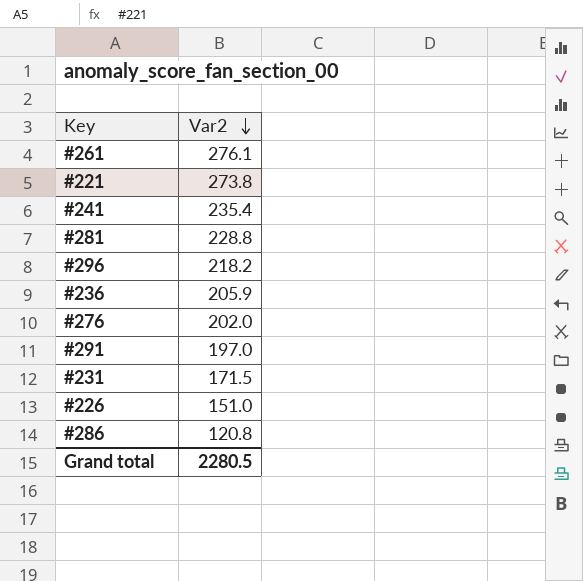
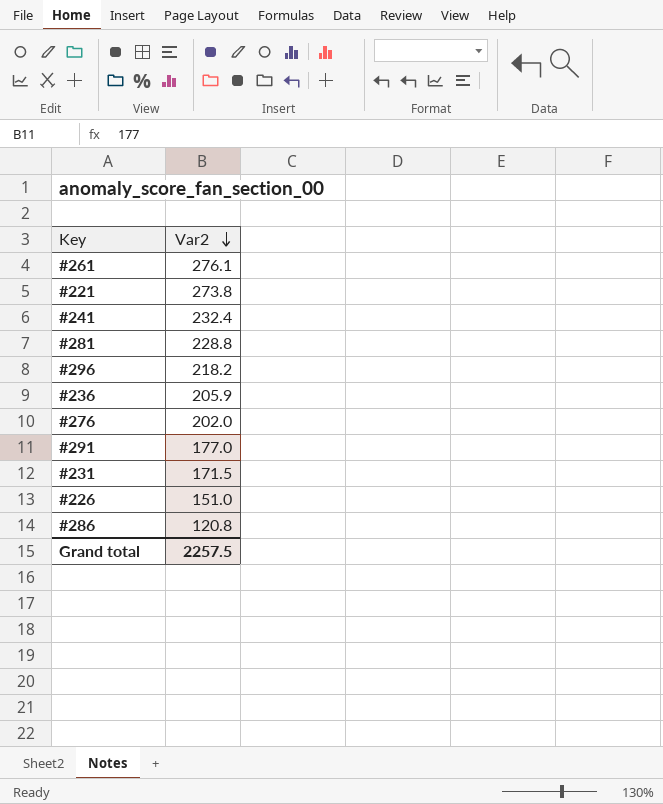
#241 | Var2: 235.4 -> 232.4
#291 | Var2: 197.0 -> 177.0
Grand total | Var2: 2280.5 -> 2257.5

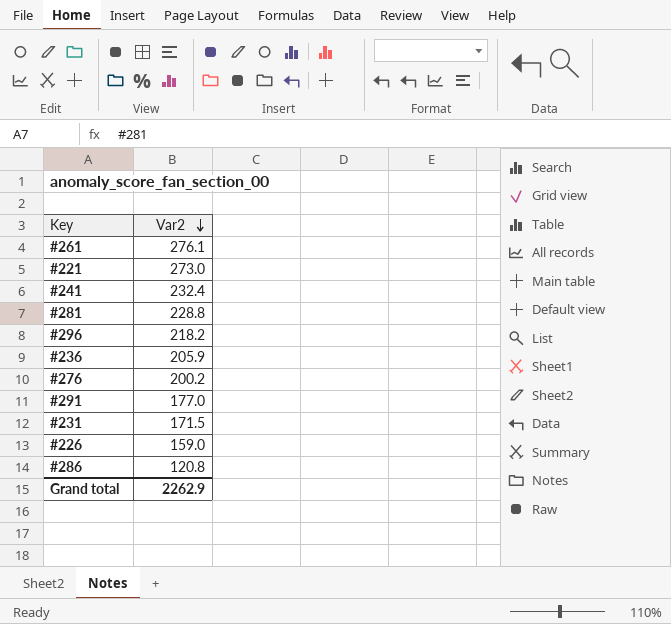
#221 | Var2: 273.8 -> 273.0
#276 | Var2: 202.0 -> 200.2
#226 | Var2: 151.0 -> 159.0
Grand total | Var2: 2257.5 -> 2262.9

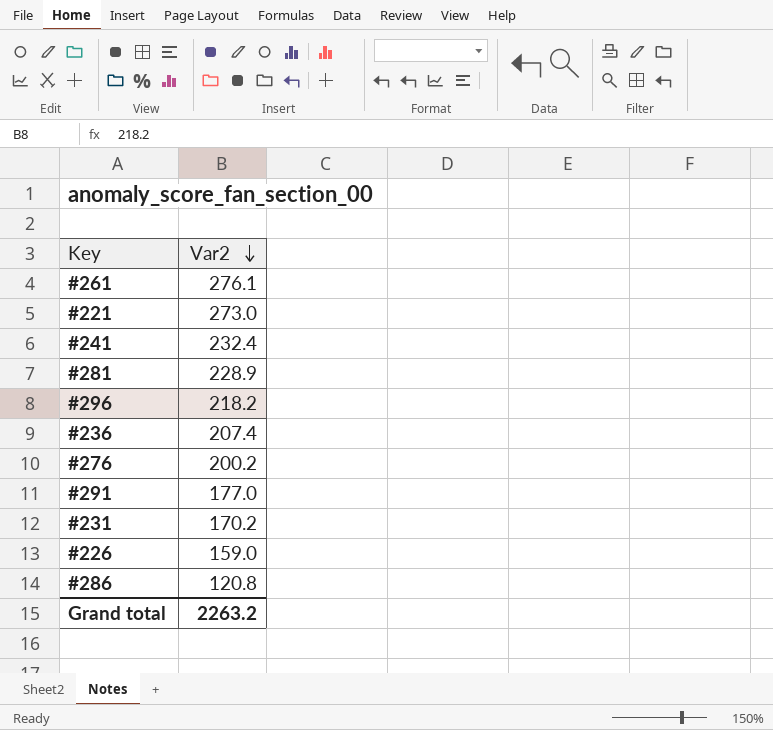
#281 | Var2: 228.8 -> 228.9
#236 | Var2: 205.9 -> 207.4
#231 | Var2: 171.5 -> 170.2
Grand total | Var2: 2262.9 -> 2263.2

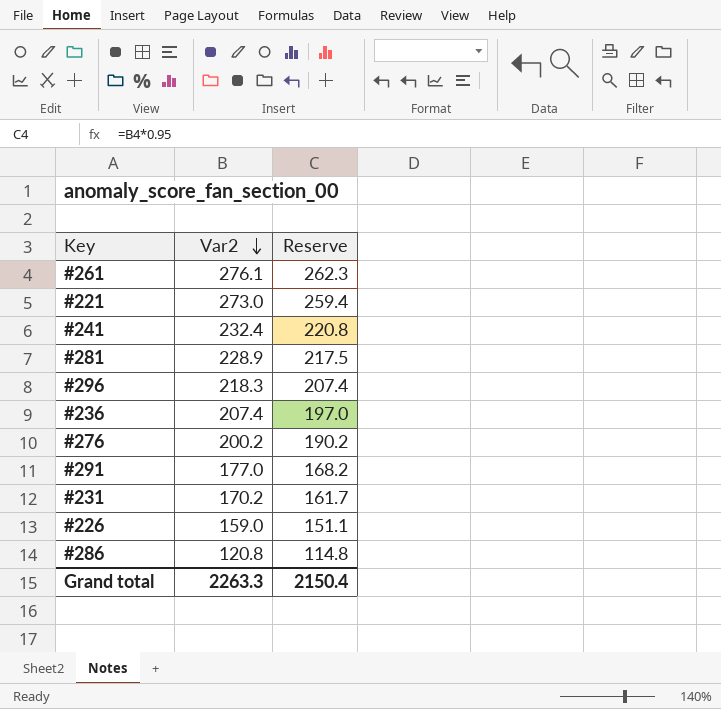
column Reserve | formula: none -> [Var2] * 0.95
#296 | Var2: 218.2 -> 218.3
Grand total | Var2: 2263.2 -> 2263.3

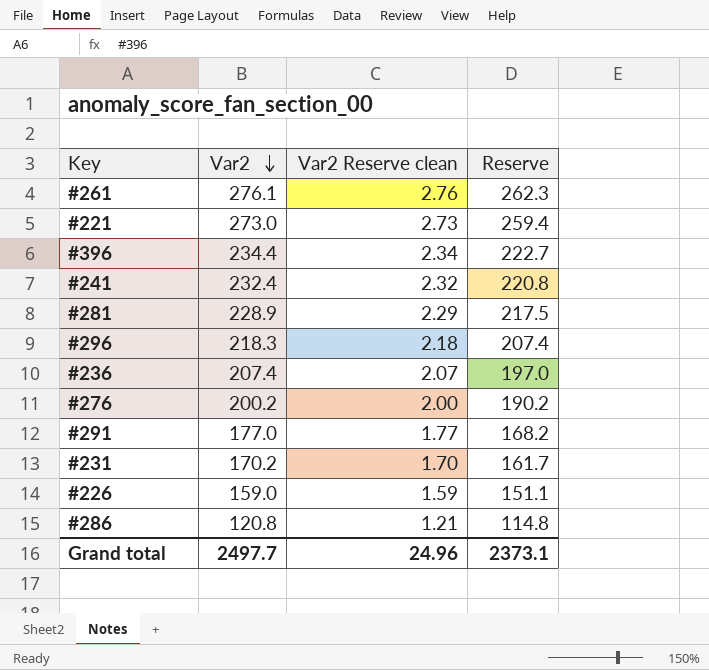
column Var2 Reserve clean | formula: none -> [Var2] * 0.01
row #396: none -> 234.4 | 2.34 | 222.7
Grand total | Var2: 2263.3 -> 2497.7
Grand total | Reserve: 2150.4 -> 2373.1

